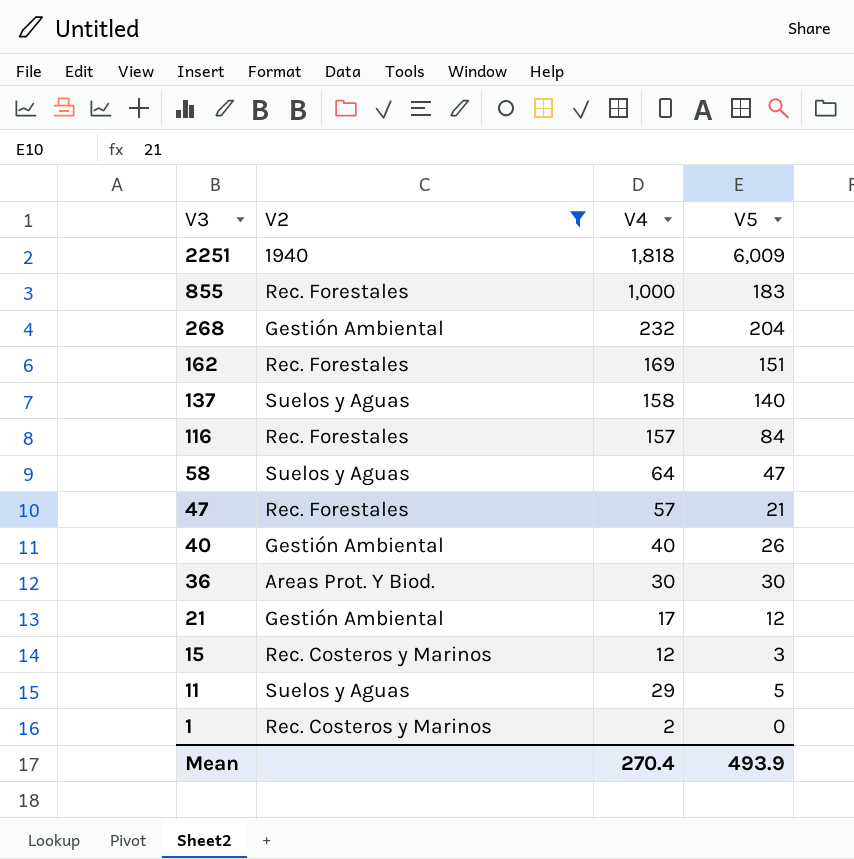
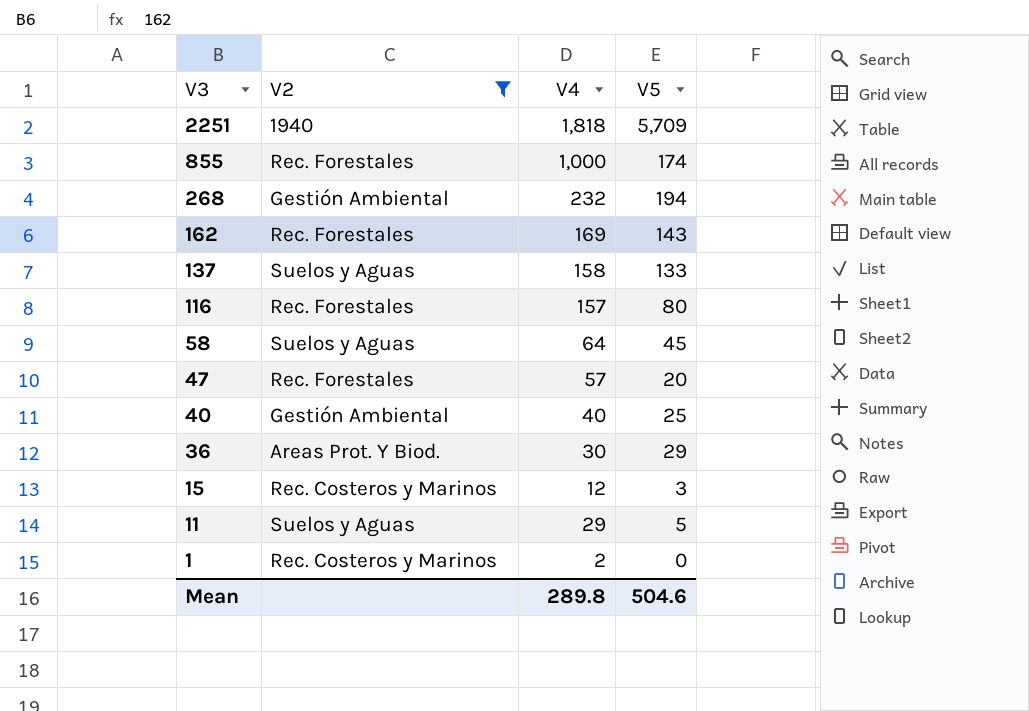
row 21: Gestión Ambiental | 17 | 12 -> none
2251 | V5: 6,009 -> 5,709
855 | V5: 183 -> 174
268 | V5: 204 -> 194
162 | V5: 151 -> 143
137 | V5: 140 -> 133
116 | V5: 84 -> 80
58 | V5: 47 -> 45
47 | V5: 21 -> 20
40 | V5: 26 -> 25
36 | V5: 30 -> 29
Mean | V4: 270.4 -> 289.8
Mean | V5: 493.9 -> 504.6

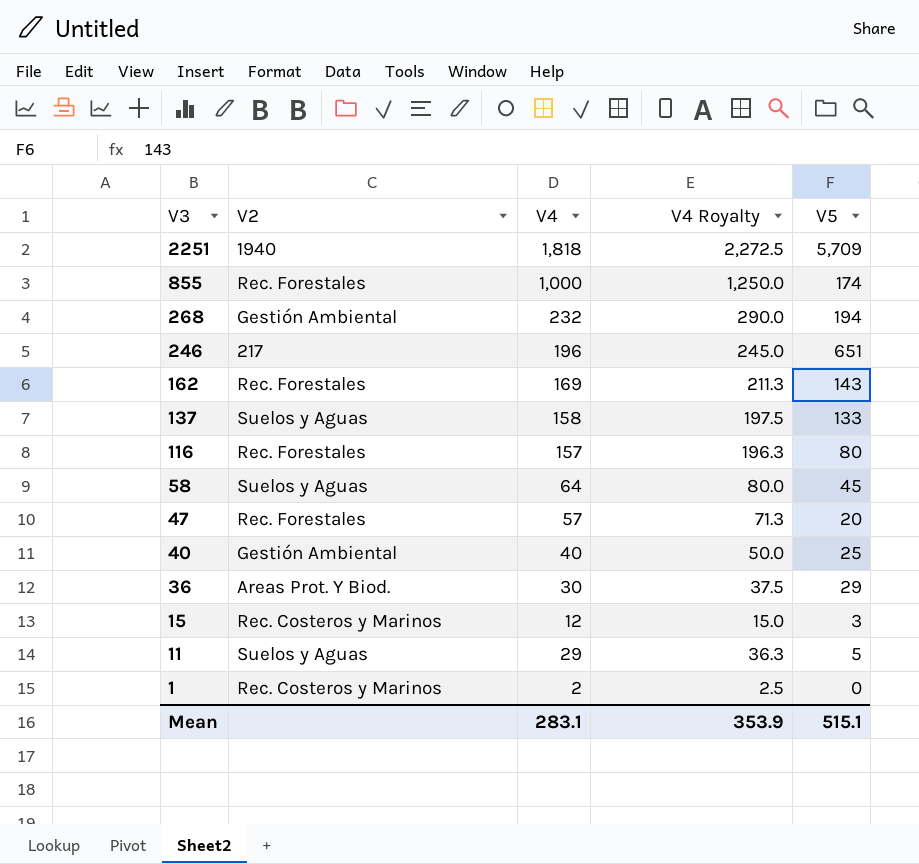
filter: V2 != 217 -> none
column V4 Royalty | formula: none -> [V4] * 1.25
Mean | V4: 289.8 -> 283.1
Mean | V5: 504.6 -> 515.1

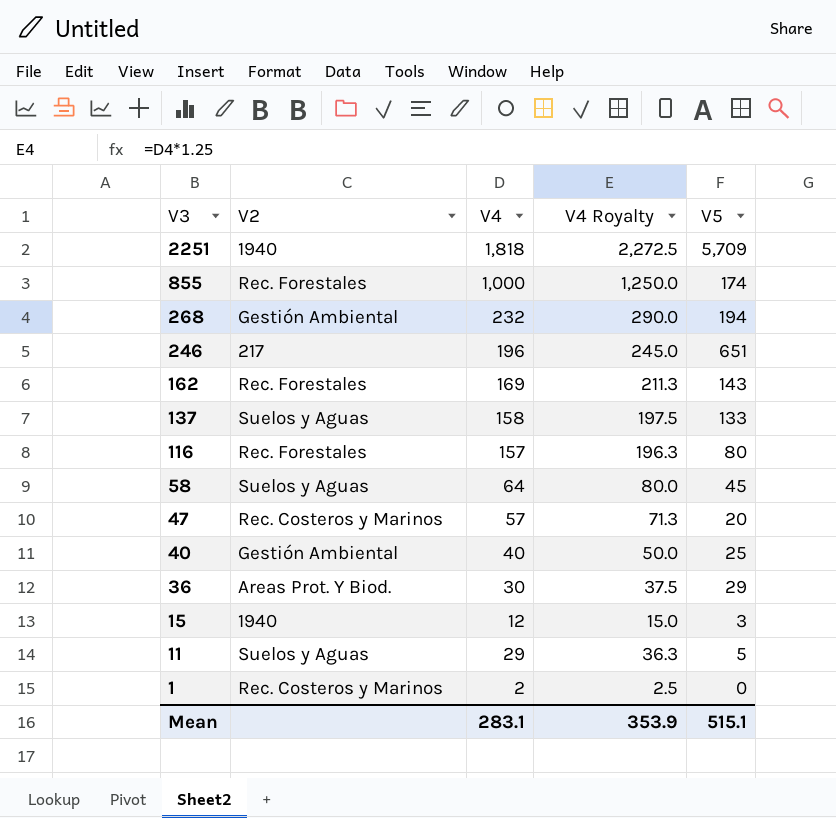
47 | V2: Rec. Forestales -> Rec. Costeros y Marinos
15 | V2: Rec. Costeros y Marinos -> 1940

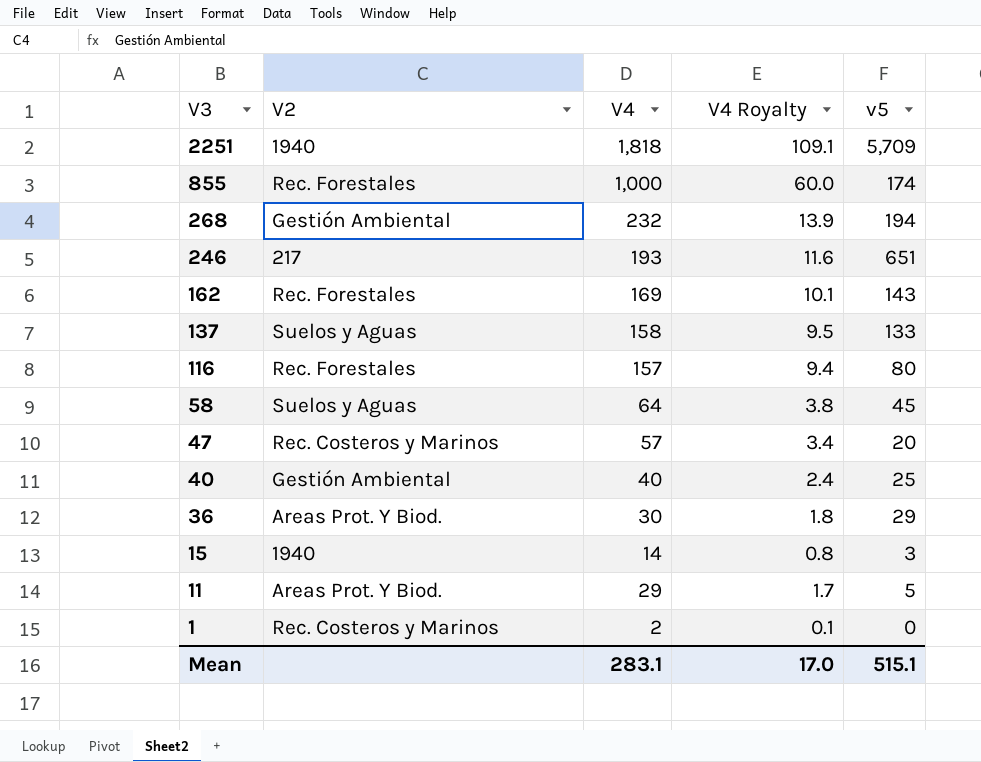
column V4 Royalty | formula: [V4] * 1.25 -> [V4] * 0.06
column name: V5 -> v5
246 | V4: 196 -> 193
15 | V4: 12 -> 14
11 | V2: Suelos y Aguas -> Areas Prot. Y Biod.
Mean | V4 Royalty: 353.9 -> 17.0

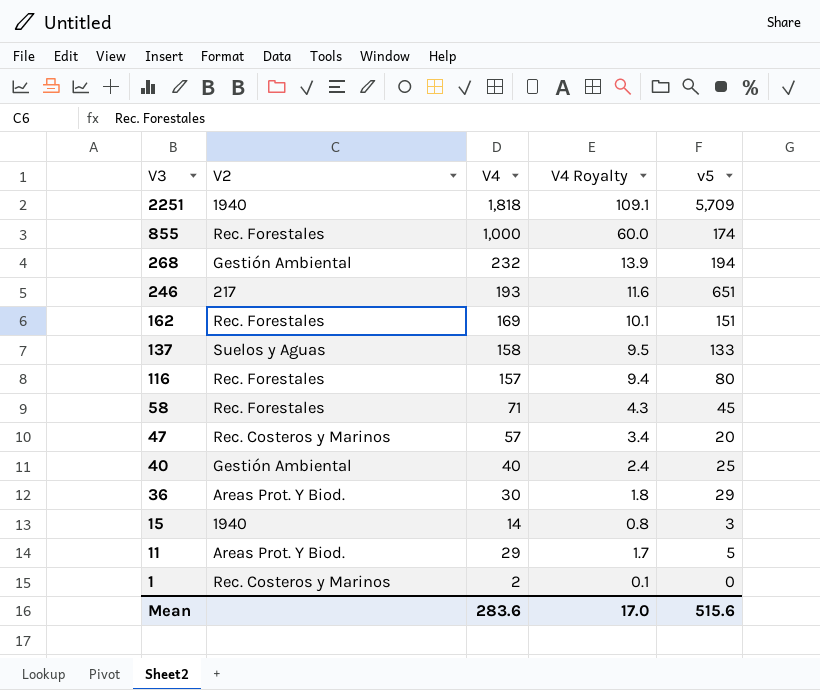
162 | v5: 143 -> 151
58 | V2: Suelos y Aguas -> Rec. Forestales
58 | V4: 64 -> 71
58 | V4 Royalty: 3.8 -> 4.3
Mean | V4: 283.1 -> 283.6
Mean | v5: 515.1 -> 515.6

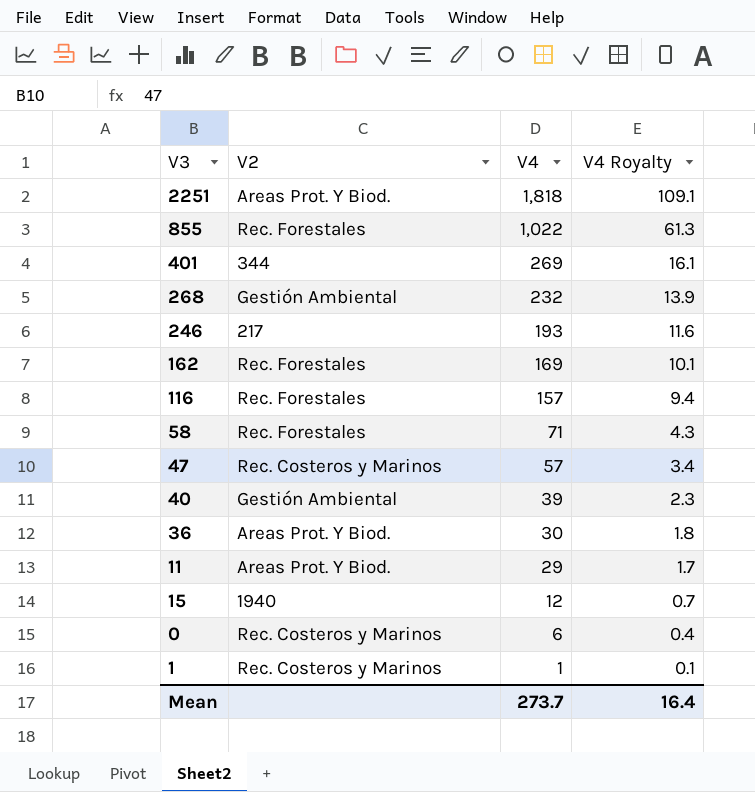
row order: V3 descending -> V4 descending
column v5 | position: 5 -> none
row 137: Suelos y Aguas | 158 | 9.5 | 133 -> none
2251 | V2: 1940 -> Areas Prot. Y Biod.
855 | V4: 1,000 -> 1,022
855 | V4 Royalty: 60.0 -> 61.3
row 401: none -> 344 | 269 | 16.1
40 | V4: 40 -> 39
40 | V4 Royalty: 2.4 -> 2.3
15 | V4: 14 -> 12
15 | V4 Royalty: 0.8 -> 0.7
row 0: none -> Rec. Costeros y Marinos | 6 | 0.4
1 | V4: 2 -> 1
Mean | V4: 283.6 -> 273.7
Mean | V4 Royalty: 17.0 -> 16.4

